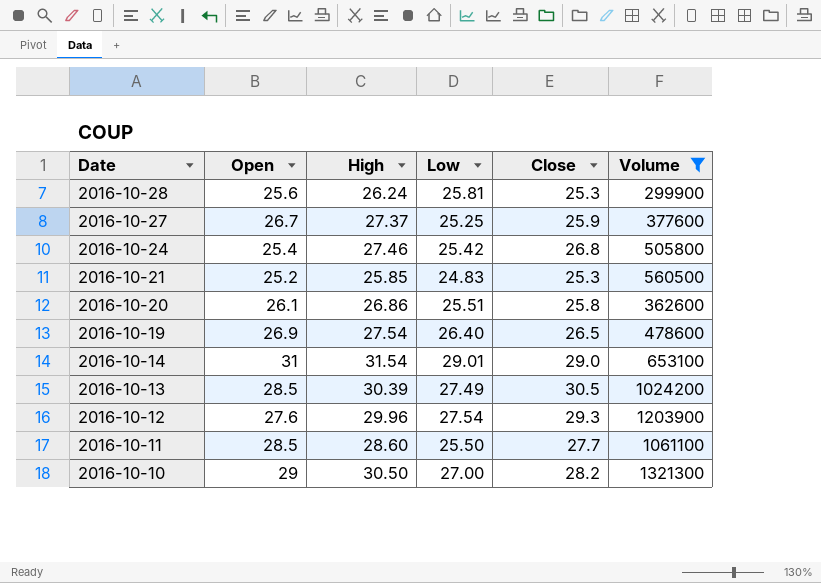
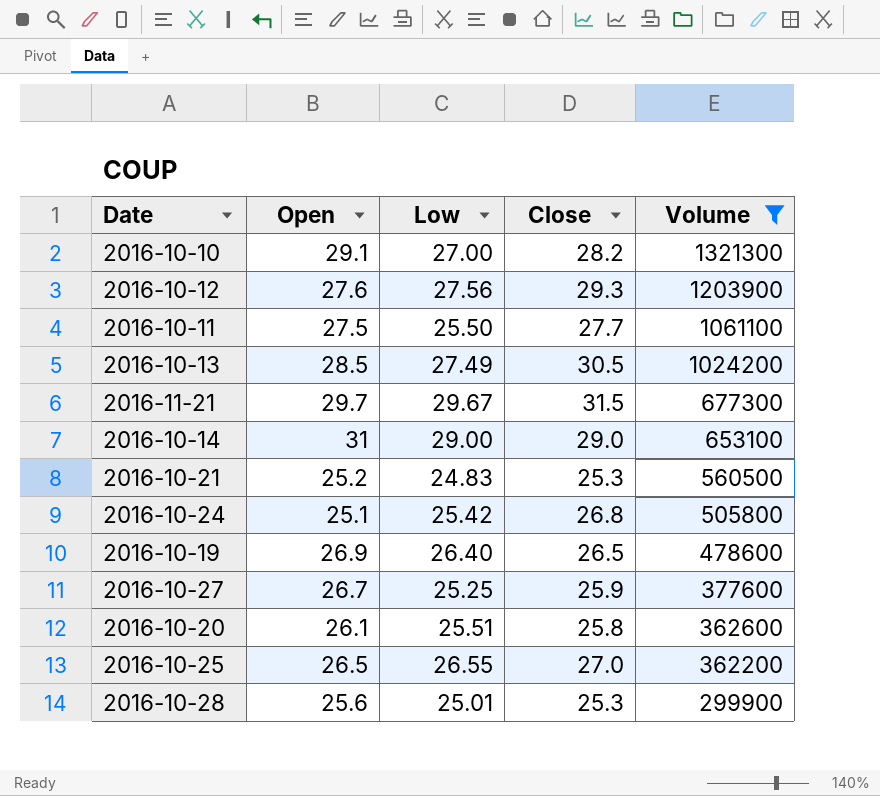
row order: Date descending -> Volume descending
column High | position: 3 -> none
2016-10-10 | Open: 29 -> 29.1
2016-10-12 | Low: 27.54 -> 27.56
2016-10-11 | Open: 28.5 -> 27.5
row 2016-11-21: none -> 29.7 | 29.67 | 31.5 | 677300
2016-10-14 | Low: 29.01 -> 29.00
2016-10-24 | Open: 25.4 -> 25.1
row 2016-10-25: none -> 26.5 | 26.55 | 27.0 | 362200
2016-10-28 | Low: 25.81 -> 25.01

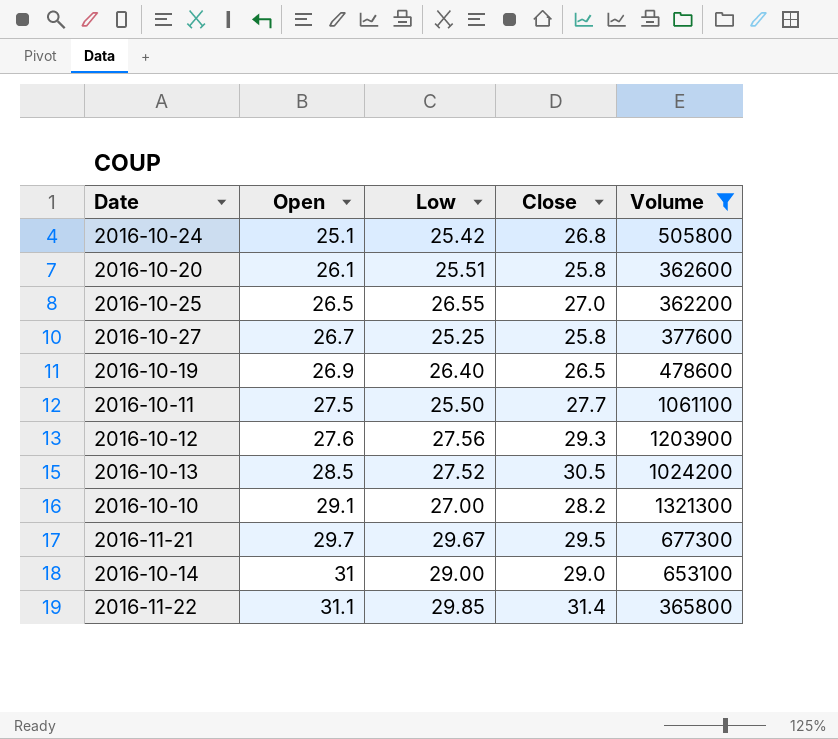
row order: Volume descending -> Open ascending
row 2016-10-21: 25.2 | 24.83 | 25.3 | 560500 -> none
row 2016-10-28: 25.6 | 25.01 | 25.3 | 299900 -> none
2016-10-27 | Close: 25.9 -> 25.8
2016-10-13 | Low: 27.49 -> 27.52
2016-11-21 | Close: 31.5 -> 29.5
row 2016-11-22: none -> 31.1 | 29.85 | 31.4 | 365800

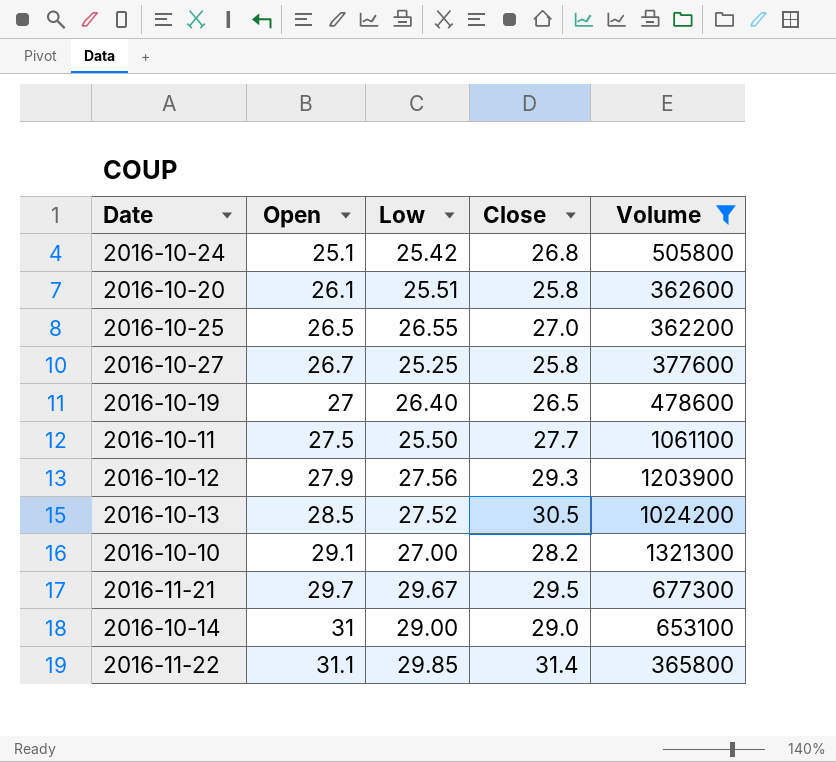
2016-10-19 | Open: 26.9 -> 27
2016-10-12 | Open: 27.6 -> 27.9

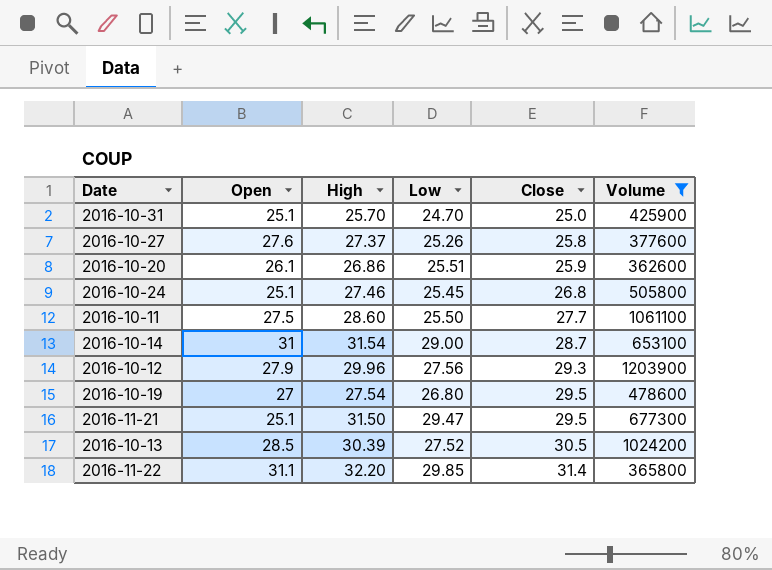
row order: Open ascending -> Close ascending
column High | position: none -> 3
row 2016-10-25: 26.5 | 26.55 | 27.0 | 362200 -> none
row 2016-10-10: 29.1 | 27.00 | 28.2 | 1321300 -> none
row 2016-10-31: none -> 25.1 | 25.70 | 24.70 | 25.0 | 425900
2016-10-27 | Open: 26.7 -> 27.6
2016-10-27 | Low: 25.25 -> 25.26
2016-10-20 | Close: 25.8 -> 25.9
2016-10-24 | Low: 25.42 -> 25.45
2016-10-14 | Close: 29.0 -> 28.7
2016-10-19 | Low: 26.40 -> 26.80
2016-10-19 | Close: 26.5 -> 29.5
2016-11-21 | Open: 29.7 -> 25.1
2016-11-21 | Low: 29.67 -> 29.47

